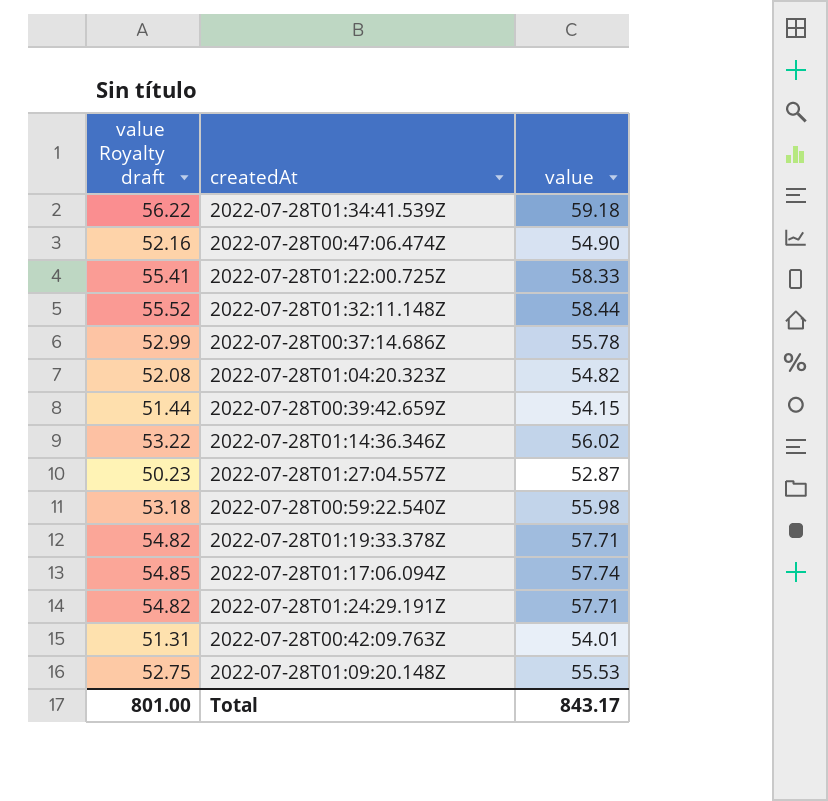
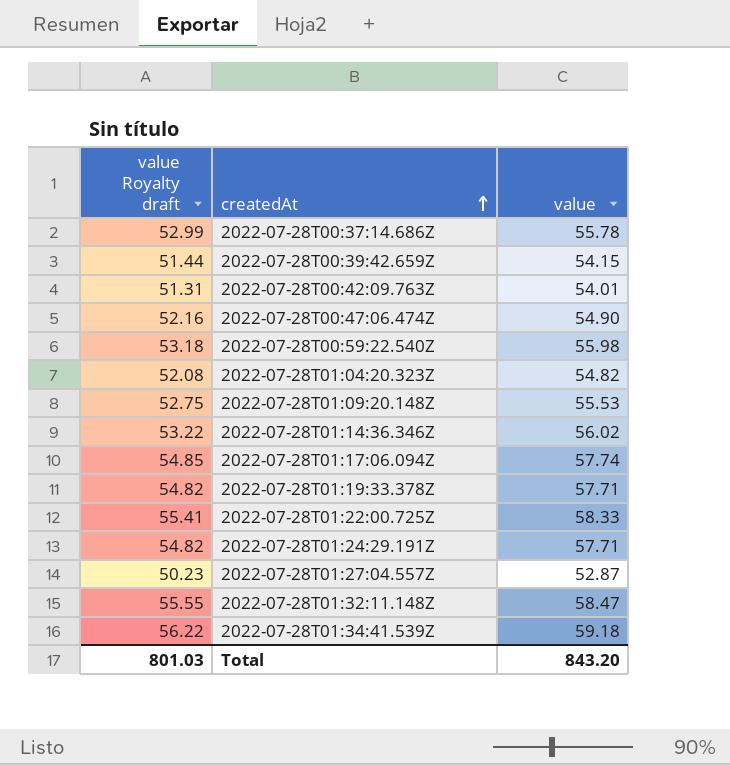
row order: none -> createdAt ascending
2022-07-28T01:32:11.148Z | value Royalty draft: 55.52 -> 55.55
2022-07-28T01:32:11.148Z | value: 58.44 -> 58.47
Total | value Royalty draft: 801.00 -> 801.03
Total | value: 843.17 -> 843.20

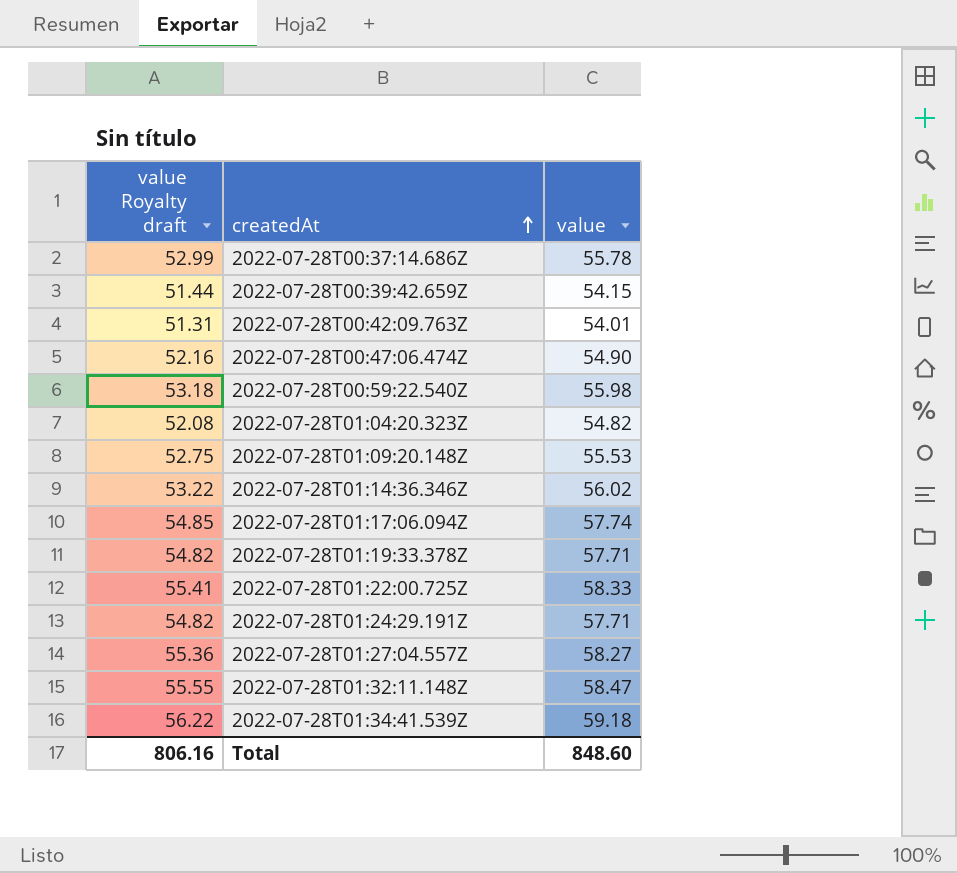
2022-07-28T01:27:04.557Z | value Royalty draft: 50.23 -> 55.36
2022-07-28T01:27:04.557Z | value: 52.87 -> 58.27
Total | value Royalty draft: 801.03 -> 806.16
Total | value: 843.20 -> 848.60

